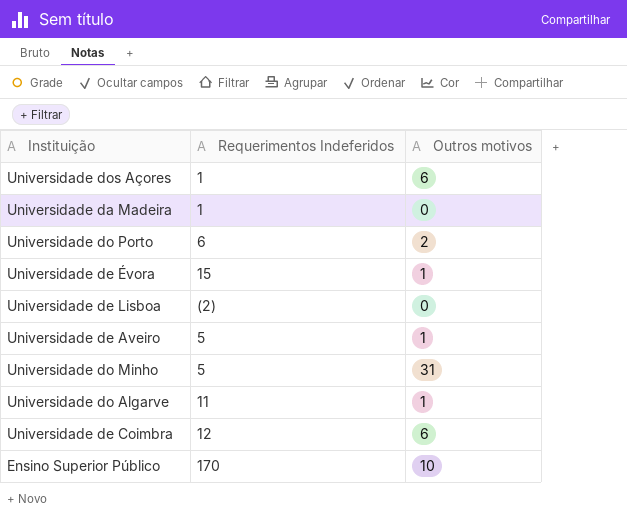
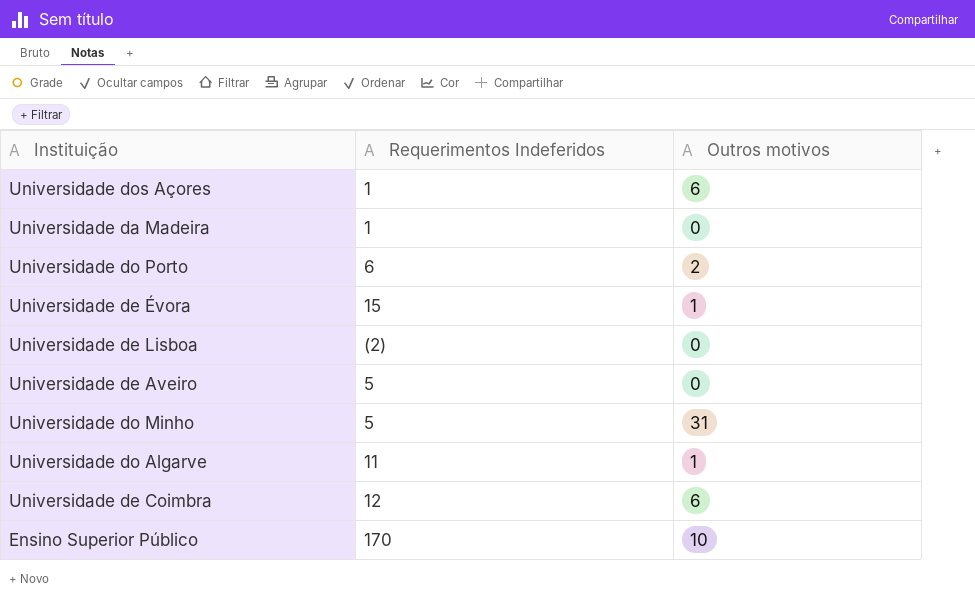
Universidade de Aveiro | Outros motivos: 1 -> 0

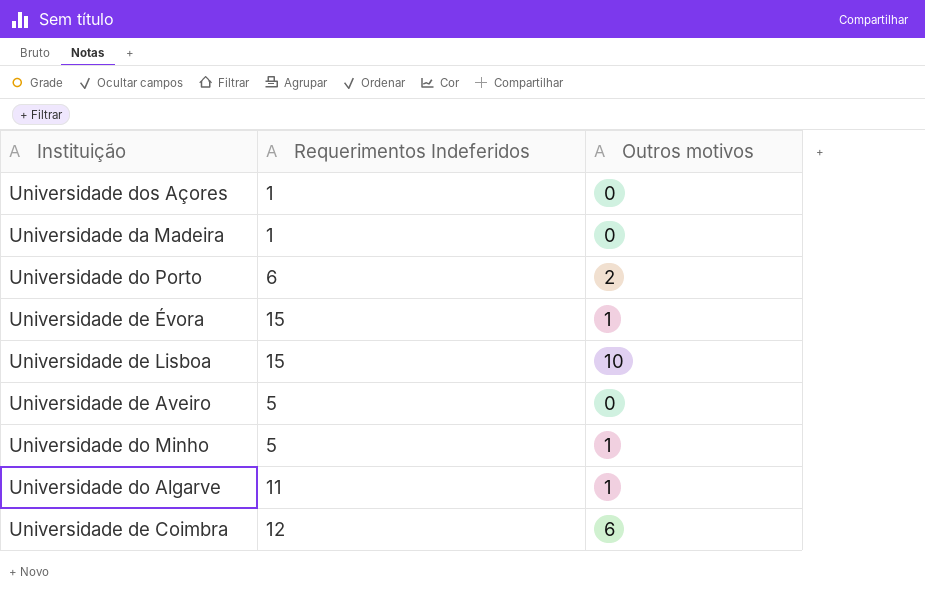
row Ensino Superior Público: 170 | 10 -> none
Universidade dos Açores | Outros motivos: 6 -> 0
Universidade de Lisboa | Requerimentos Indeferidos: (2) -> 15
Universidade de Lisboa | Outros motivos: 0 -> 10
Universidade do Minho | Outros motivos: 31 -> 1

